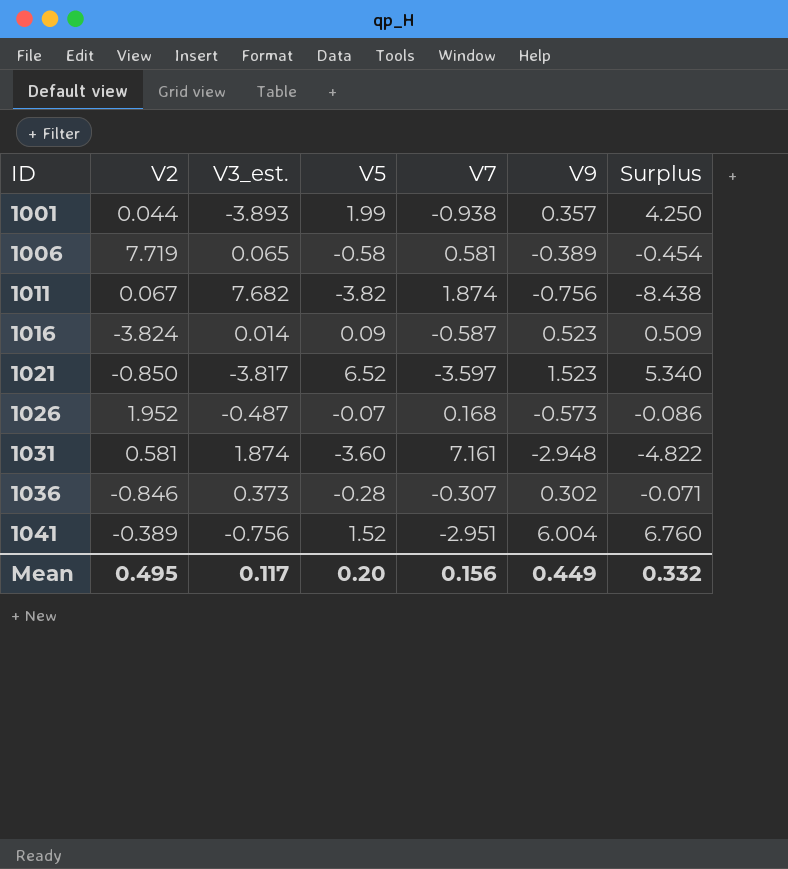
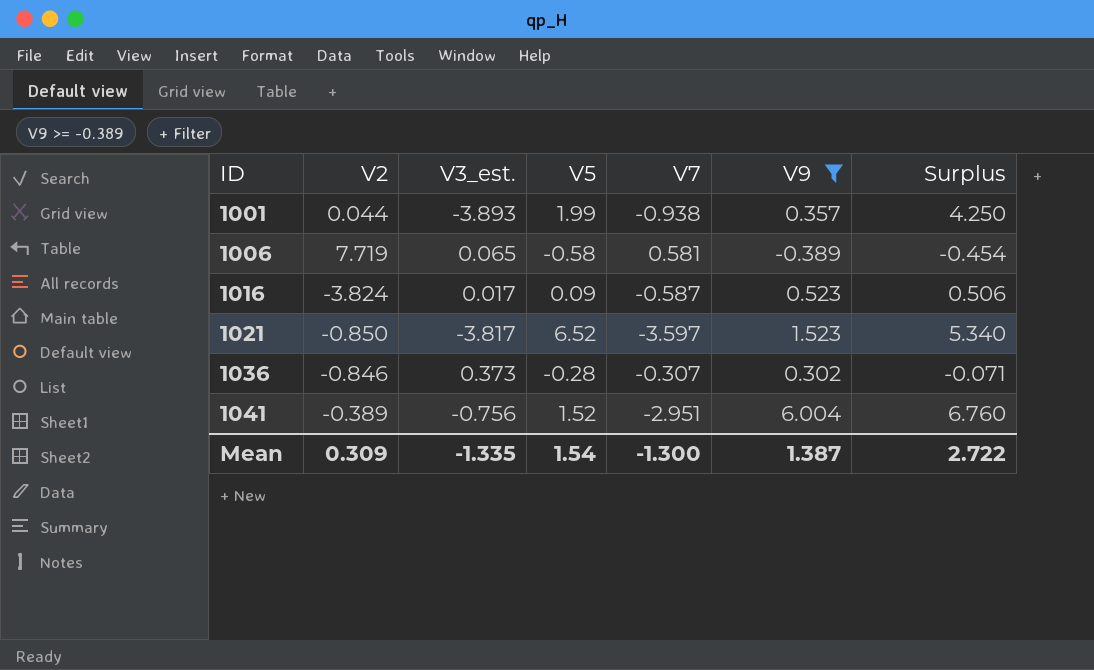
filter: none -> V9 >= -0.389
1016 | V3_est.: 0.014 -> 0.017
1016 | Surplus: 0.509 -> 0.506
Mean | V2: 0.495 -> 0.309
Mean | V3_est.: 0.117 -> -1.335
Mean | V5: 0.20 -> 1.54
Mean | V7: 0.156 -> -1.300
Mean | V9: 0.449 -> 1.387
Mean | Surplus: 0.332 -> 2.722

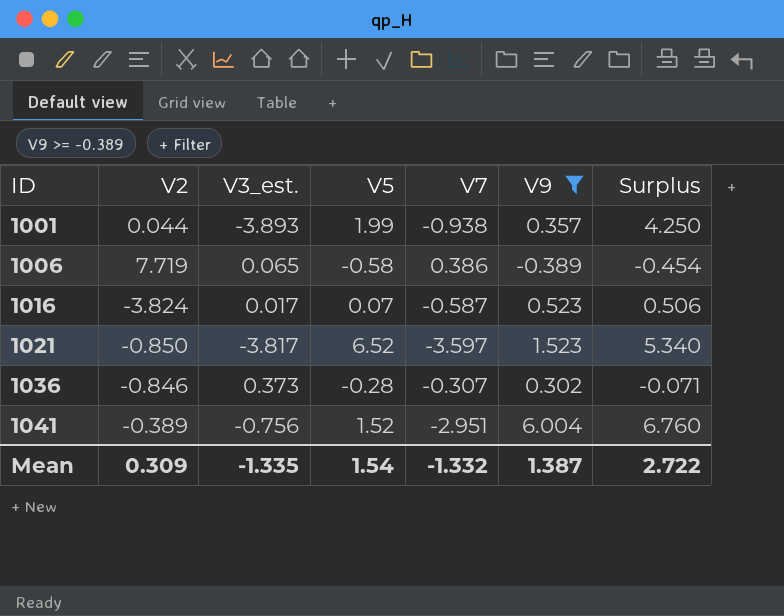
1006 | V7: 0.581 -> 0.386
1016 | V5: 0.09 -> 0.07
Mean | V7: -1.300 -> -1.332

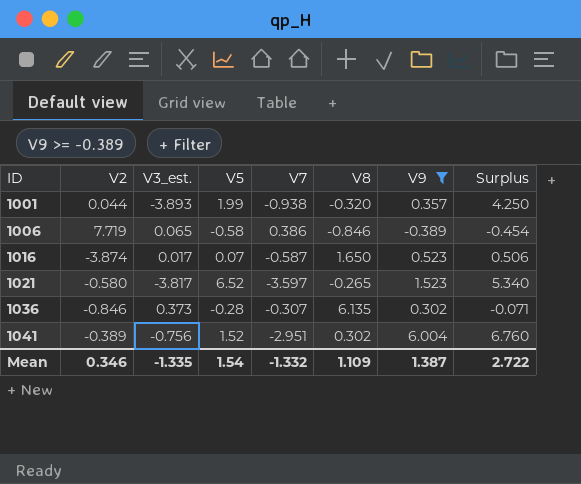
column V8 | position: none -> 6
1016 | V2: -3.824 -> -3.874
1021 | V2: -0.850 -> -0.580
Mean | V2: 0.309 -> 0.346

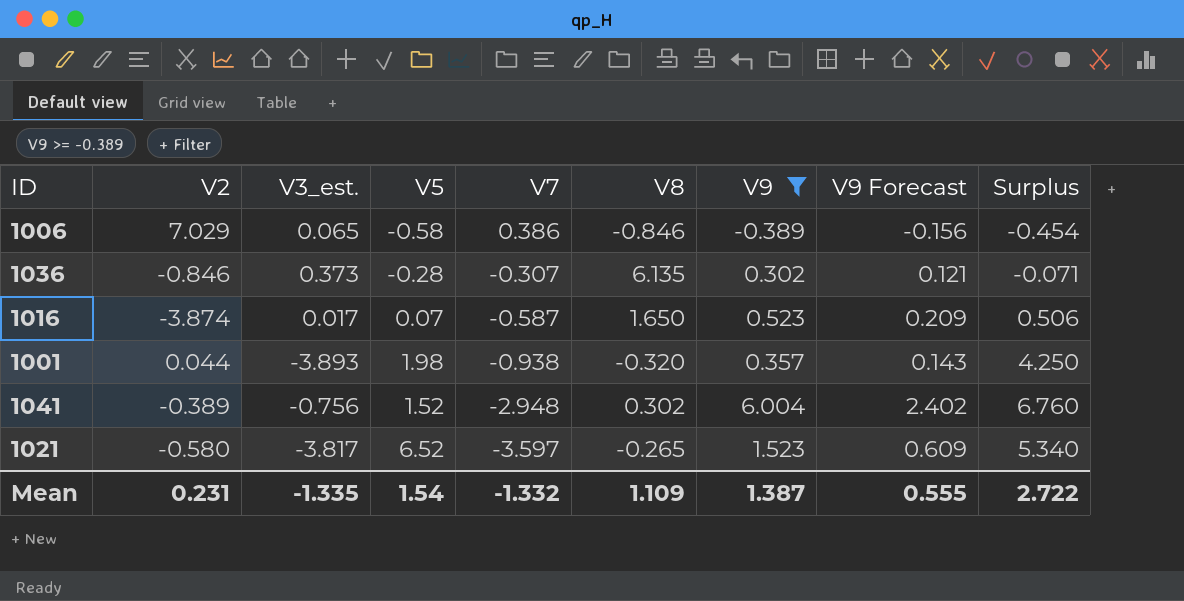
row order: ID ascending -> V7 descending
column V9 Forecast | formula: none -> [V9] * 0.4
1006 | V2: 7.719 -> 7.029
1001 | V5: 1.99 -> 1.98
1041 | V7: -2.951 -> -2.948
Mean | V2: 0.346 -> 0.231

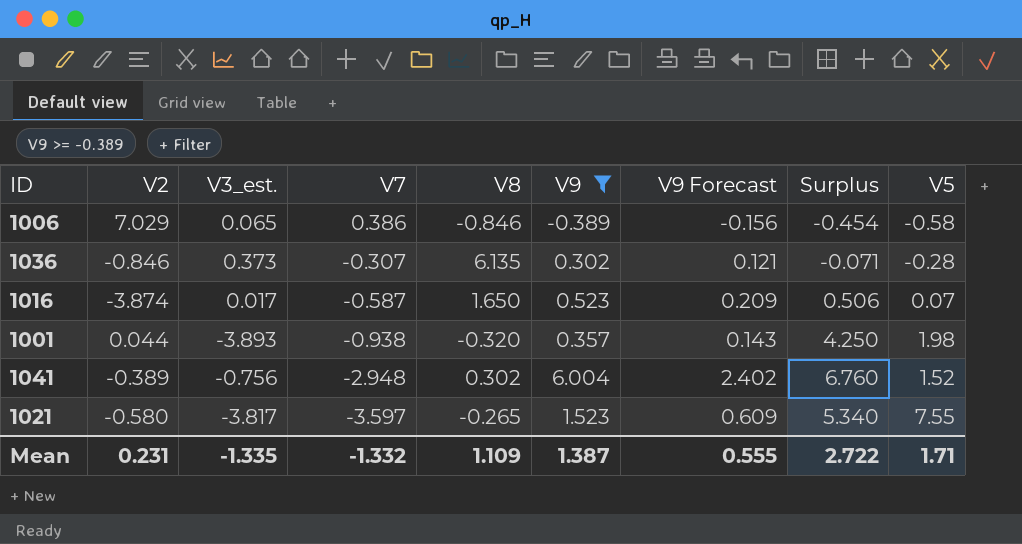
column V5 | position: 4 -> 9
1021 | V5: 6.52 -> 7.55
Mean | V5: 1.54 -> 1.71

